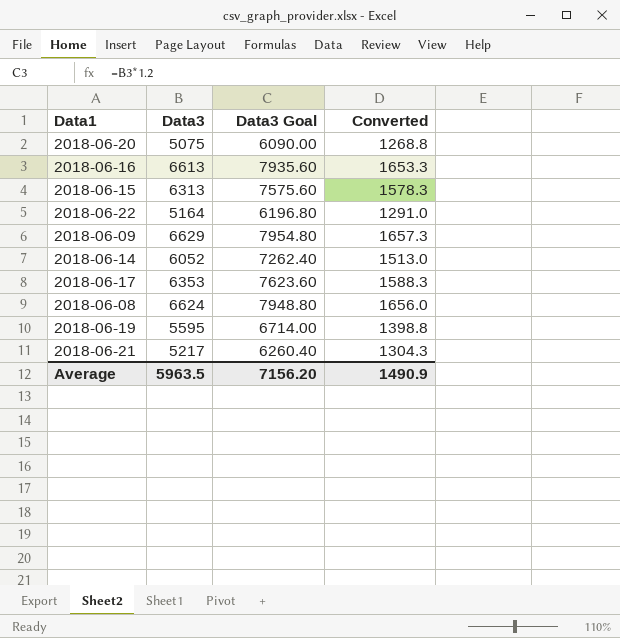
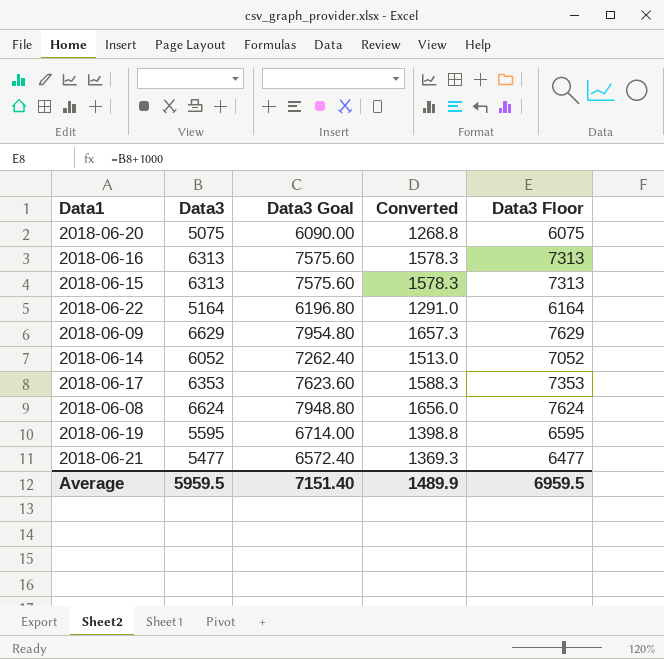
column Data3 Floor | formula: none -> [Data3] + 1000
2018-06-16 | Data3: 6613 -> 6313
2018-06-16 | Data3 Goal: 7935.60 -> 7575.60
2018-06-16 | Converted: 1653.3 -> 1578.3
2018-06-21 | Data3: 5217 -> 5477
2018-06-21 | Data3 Goal: 6260.40 -> 6572.40
2018-06-21 | Converted: 1304.3 -> 1369.3
Average | Data3: 5963.5 -> 5959.5
Average | Data3 Goal: 7156.20 -> 7151.40
Average | Converted: 1490.9 -> 1489.9

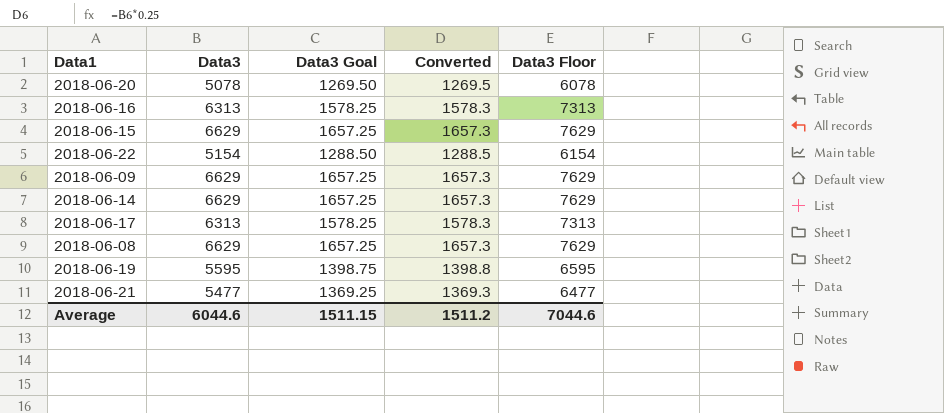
column Data3 Goal | formula: [Data3] * 1.2 -> [Data3] * 0.25
2018-06-20 | Data3: 5075 -> 5078
2018-06-20 | Converted: 1268.8 -> 1269.5
2018-06-20 | Data3 Floor: 6075 -> 6078
2018-06-15 | Data3: 6313 -> 6629
2018-06-15 | Converted: 1578.3 -> 1657.3
2018-06-15 | Data3 Floor: 7313 -> 7629
2018-06-22 | Data3: 5164 -> 5154
2018-06-22 | Converted: 1291.0 -> 1288.5
2018-06-22 | Data3 Floor: 6164 -> 6154
2018-06-14 | Data3: 6052 -> 6629
2018-06-14 | Converted: 1513.0 -> 1657.3
2018-06-14 | Data3 Floor: 7052 -> 7629
2018-06-17 | Data3: 6353 -> 6313
2018-06-17 | Converted: 1588.3 -> 1578.3
2018-06-17 | Data3 Floor: 7353 -> 7313
2018-06-08 | Data3: 6624 -> 6629
2018-06-08 | Converted: 1656.0 -> 1657.3
2018-06-08 | Data3 Floor: 7624 -> 7629
Average | Data3: 5959.5 -> 6044.6
Average | Data3 Goal: 7151.40 -> 1511.15
Average | Converted: 1489.9 -> 1511.2
Average | Data3 Floor: 6959.5 -> 7044.6

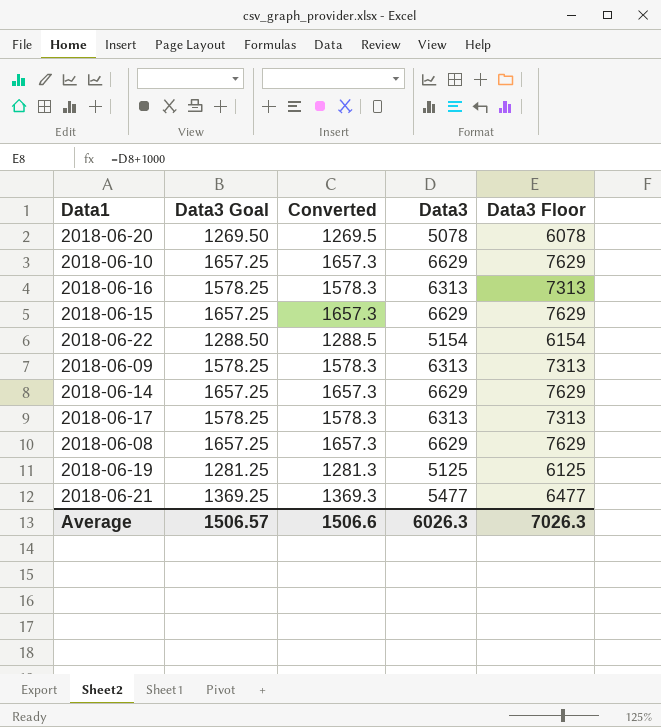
column Data3 | position: 2 -> 4
row 2018-06-10: none -> 1657.25 | 1657.3 | 6629 | 7629
2018-06-09 | Data3 Goal: 1657.25 -> 1578.25
2018-06-09 | Converted: 1657.3 -> 1578.3
2018-06-09 | Data3: 6629 -> 6313
2018-06-09 | Data3 Floor: 7629 -> 7313
2018-06-19 | Data3 Goal: 1398.75 -> 1281.25
2018-06-19 | Converted: 1398.8 -> 1281.3
2018-06-19 | Data3: 5595 -> 5125
2018-06-19 | Data3 Floor: 6595 -> 6125
Average | Data3 Goal: 1511.15 -> 1506.57
Average | Converted: 1511.2 -> 1506.6
Average | Data3: 6044.6 -> 6026.3
Average | Data3 Floor: 7044.6 -> 7026.3

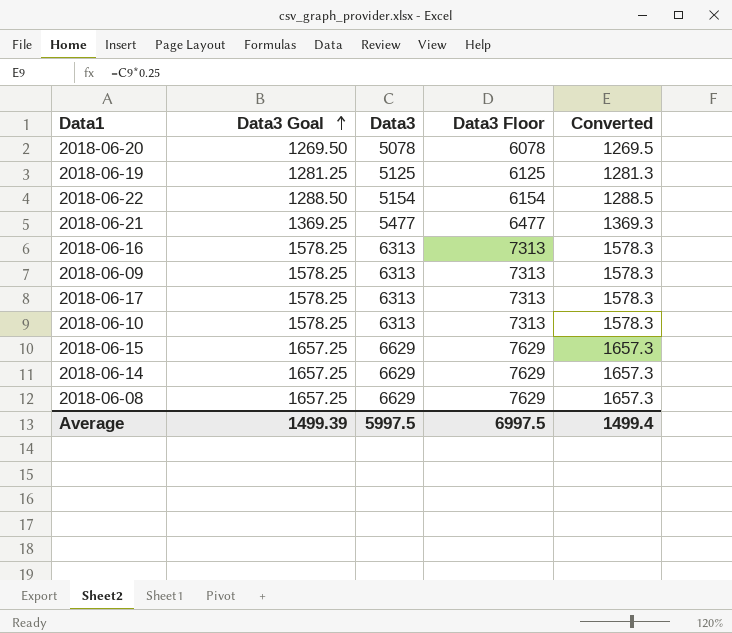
row order: none -> Data3 Goal ascending
column Converted | position: 3 -> 5
2018-06-10 | Data3 Goal: 1657.25 -> 1578.25
2018-06-10 | Data3: 6629 -> 6313
2018-06-10 | Data3 Floor: 7629 -> 7313
2018-06-10 | Converted: 1657.3 -> 1578.3
Average | Data3 Goal: 1506.57 -> 1499.39
Average | Data3: 6026.3 -> 5997.5
Average | Data3 Floor: 7026.3 -> 6997.5
Average | Converted: 1506.6 -> 1499.4

